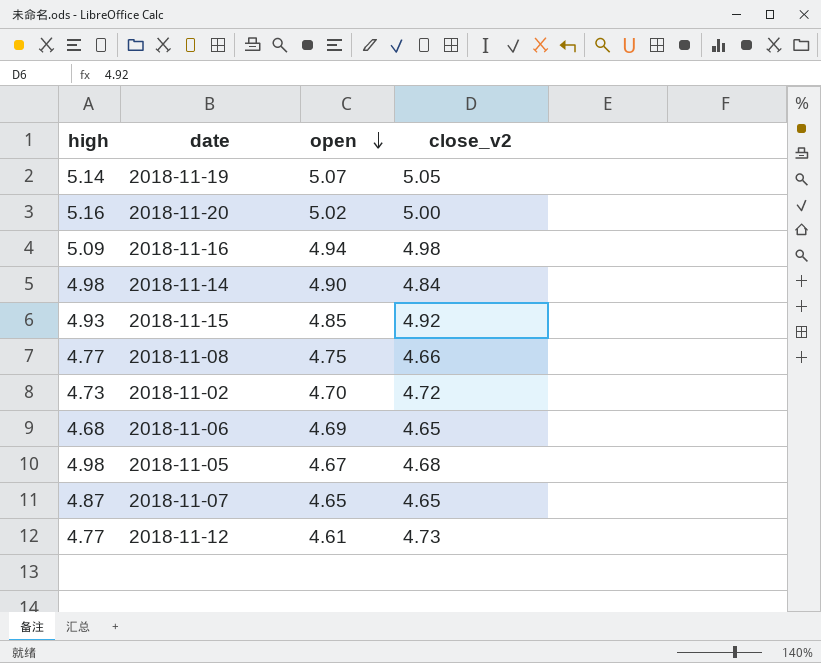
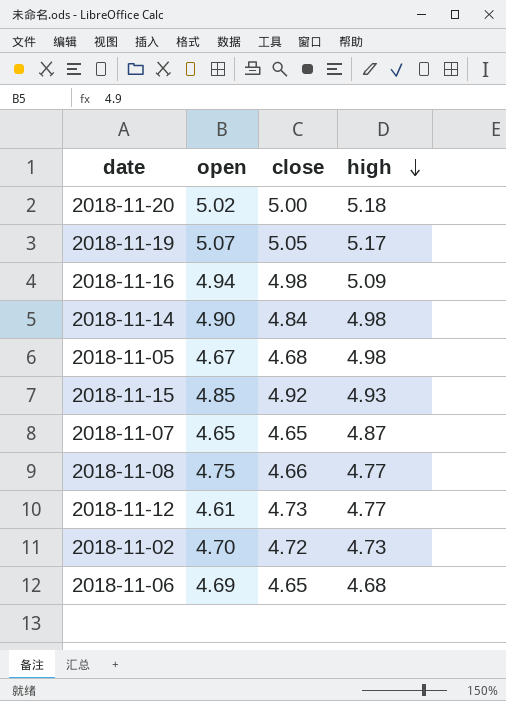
row order: open descending -> high descending
column name: close_v2 -> close
column high | position: 1 -> 4
2018-11-20 | high: 5.16 -> 5.18
2018-11-19 | high: 5.14 -> 5.17

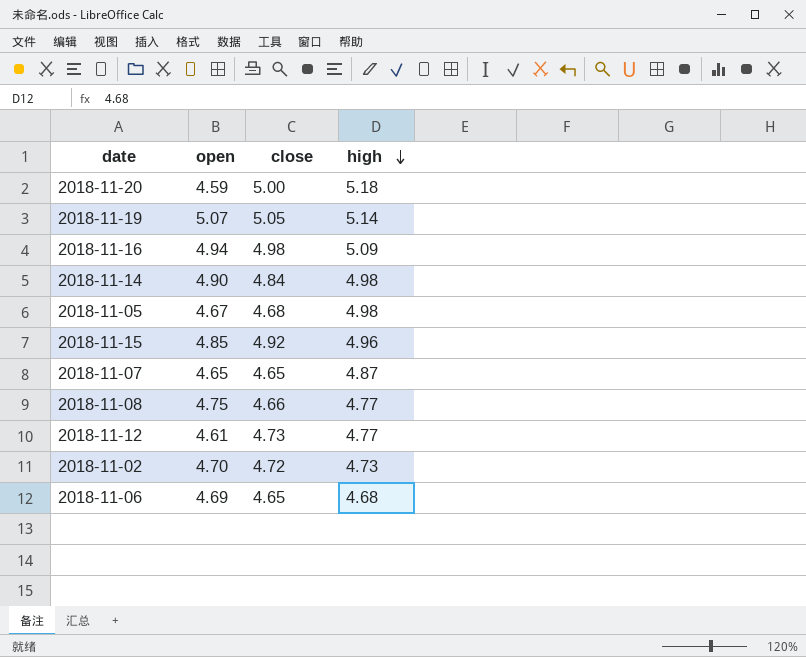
2018-11-20 | open: 5.02 -> 4.59
2018-11-19 | high: 5.17 -> 5.14
2018-11-15 | high: 4.93 -> 4.96

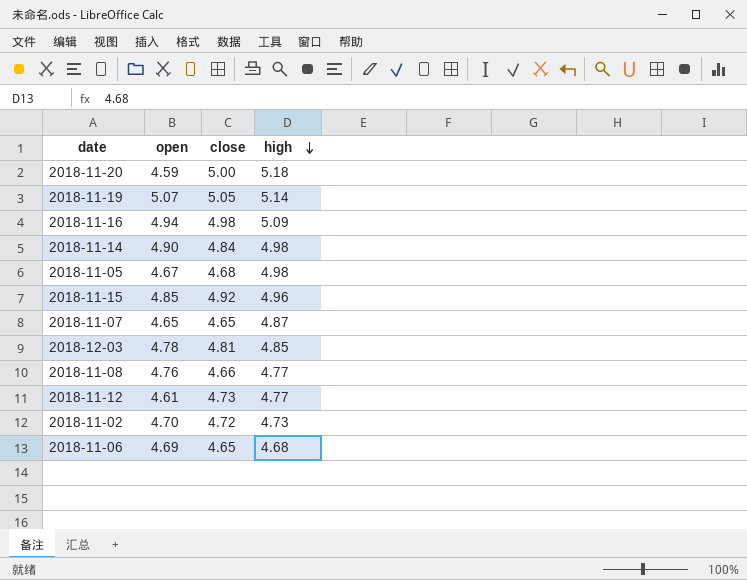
row 2018-12-03: none -> 4.78 | 4.81 | 4.85
2018-11-08 | open: 4.75 -> 4.76

